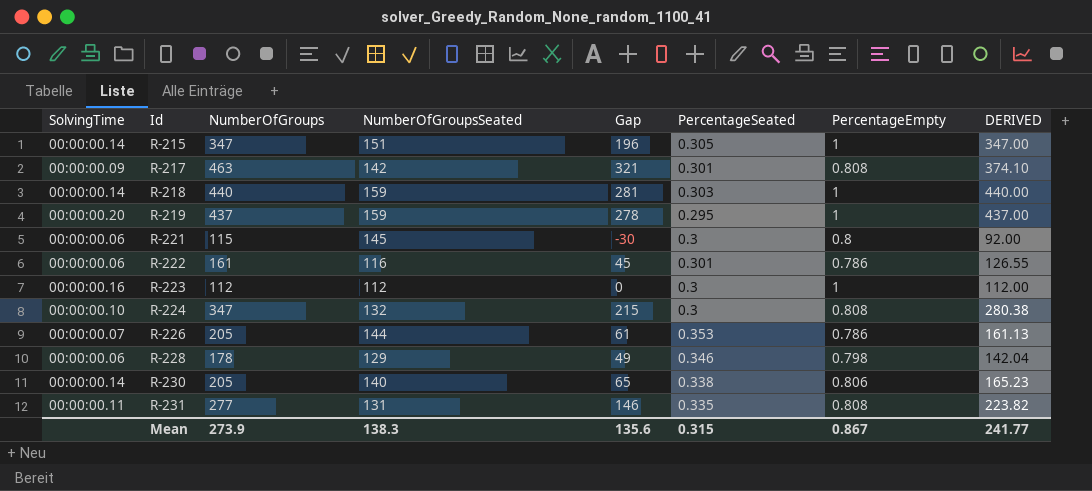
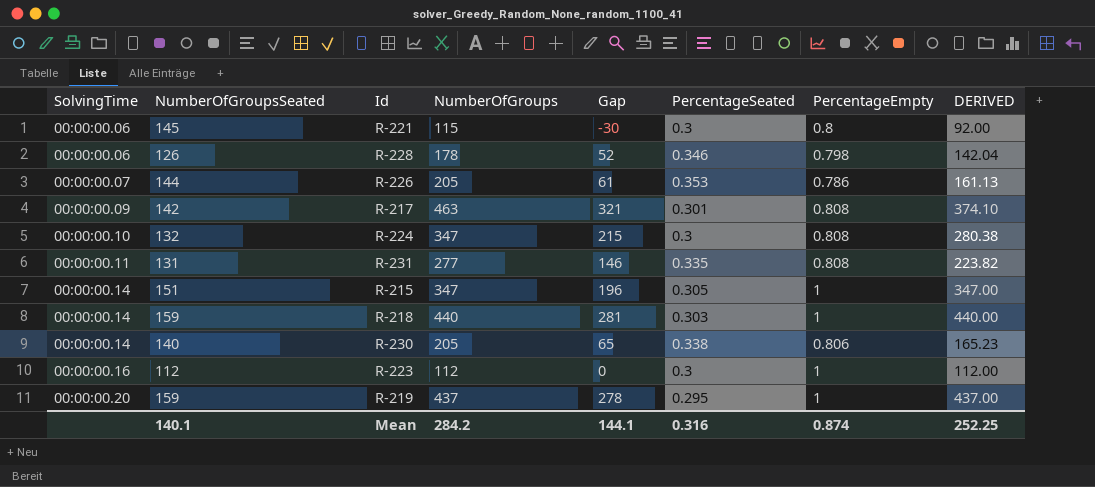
row order: Id ascending -> SolvingTime ascending
column NumberOfGroupsSeated | position: 4 -> 2
row R-222: 00:00:00.06 | 161 | 116 | 45 | 0.301 | 0.786 | 126.55 -> none
R-228 | NumberOfGroupsSeated: 129 -> 126
R-228 | Gap: 49 -> 52
Mean | NumberOfGroupsSeated: 138.3 -> 140.1
Mean | NumberOfGroups: 273.9 -> 284.2
Mean | Gap: 135.6 -> 144.1
Mean | PercentageSeated: 0.315 -> 0.316
Mean | PercentageEmpty: 0.867 -> 0.874
Mean | DERIVED: 241.77 -> 252.25

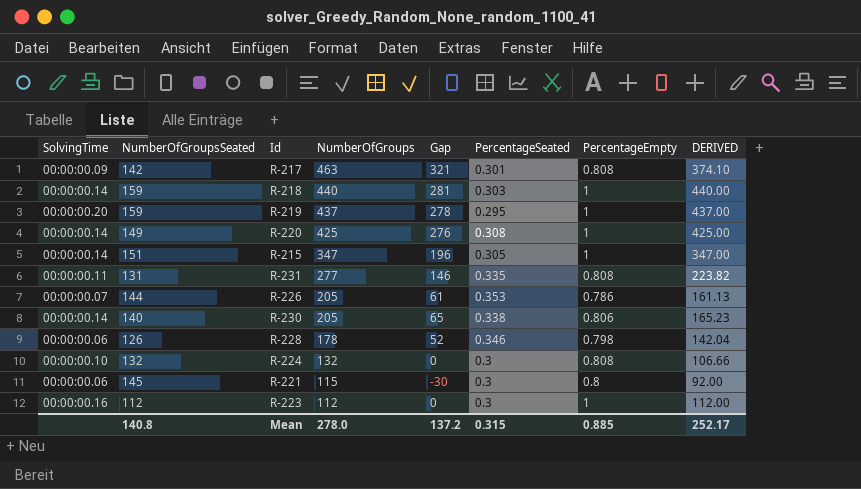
row order: SolvingTime ascending -> NumberOfGroups descending
row R-220: none -> 00:00:00.14 | 149 | 425 | 276 | 0.308 | 1 | 425.00
R-224 | NumberOfGroups: 347 -> 132
R-224 | Gap: 215 -> 0
R-224 | DERIVED: 280.38 -> 106.66
Mean | NumberOfGroupsSeated: 140.1 -> 140.8
Mean | NumberOfGroups: 284.2 -> 278.0
Mean | Gap: 144.1 -> 137.2
Mean | PercentageSeated: 0.316 -> 0.315
Mean | PercentageEmpty: 0.874 -> 0.885
Mean | DERIVED: 252.25 -> 252.17

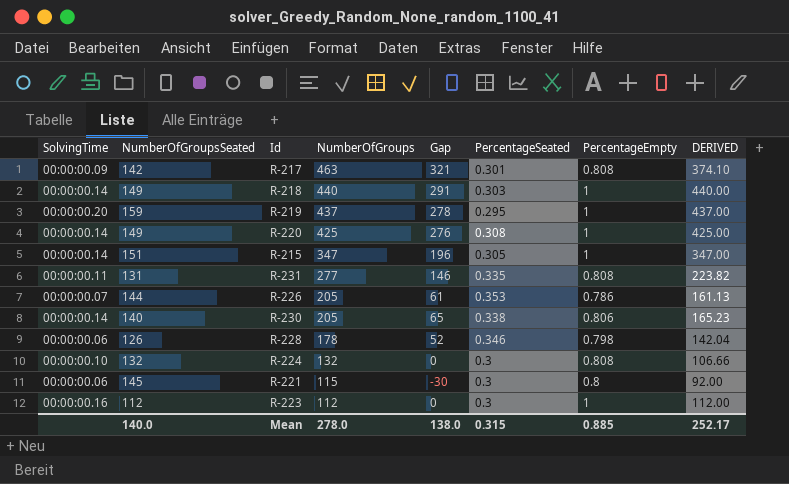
R-218 | NumberOfGroupsSeated: 159 -> 149
R-218 | Gap: 281 -> 291
Mean | NumberOfGroupsSeated: 140.8 -> 140.0
Mean | Gap: 137.2 -> 138.0

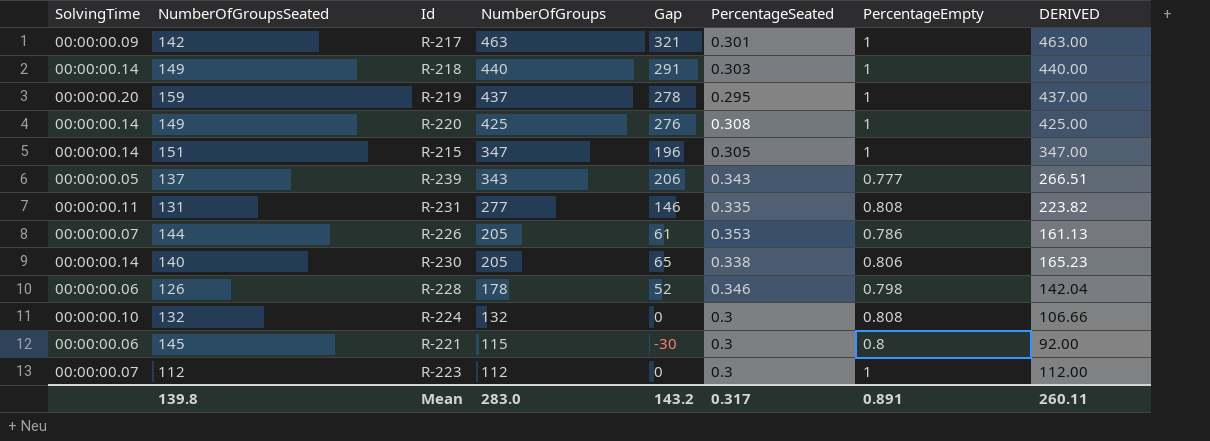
R-217 | PercentageEmpty: 0.808 -> 1
R-217 | DERIVED: 374.10 -> 463.00
row R-239: none -> 00:00:00.05 | 137 | 343 | 206 | 0.343 | 0.777 | 266.51
R-223 | SolvingTime: 00:00:00.16 -> 00:00:00.07
Mean | NumberOfGroupsSeated: 140.0 -> 139.8
Mean | NumberOfGroups: 278.0 -> 283.0
Mean | Gap: 138.0 -> 143.2
Mean | PercentageSeated: 0.315 -> 0.317
Mean | PercentageEmpty: 0.885 -> 0.891
Mean | DERIVED: 252.17 -> 260.11

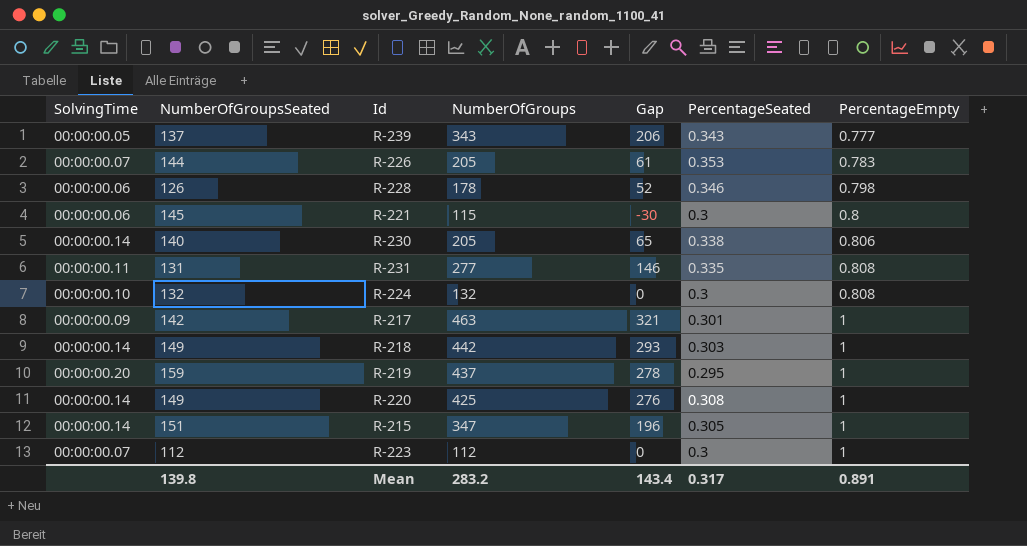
row order: NumberOfGroups descending -> PercentageEmpty ascending
column DERIVED | formula: [NumberOfGroups] * [PercentageEmpty] -> none
R-226 | PercentageEmpty: 0.786 -> 0.783
R-218 | NumberOfGroups: 440 -> 442
R-218 | Gap: 291 -> 293
Mean | NumberOfGroups: 283.0 -> 283.2
Mean | Gap: 143.2 -> 143.4

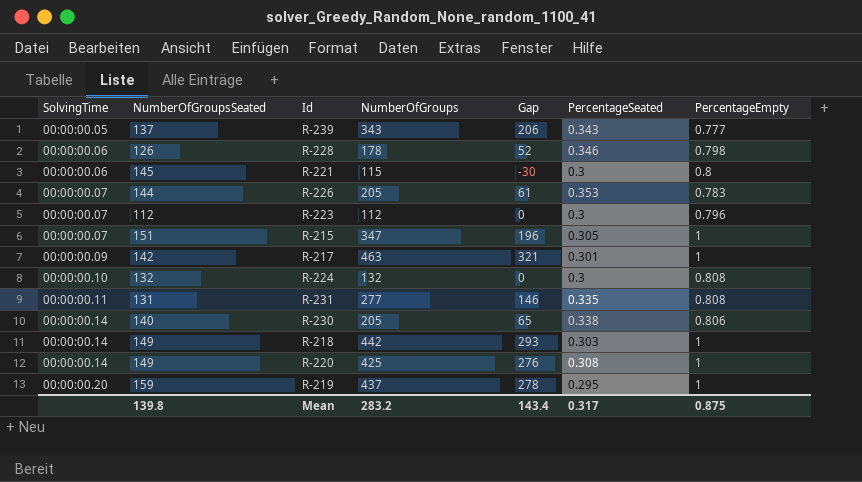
row order: PercentageEmpty ascending -> SolvingTime ascending
R-223 | PercentageEmpty: 1 -> 0.796
R-215 | SolvingTime: 00:00:00.14 -> 00:00:00.07
Mean | PercentageEmpty: 0.891 -> 0.875

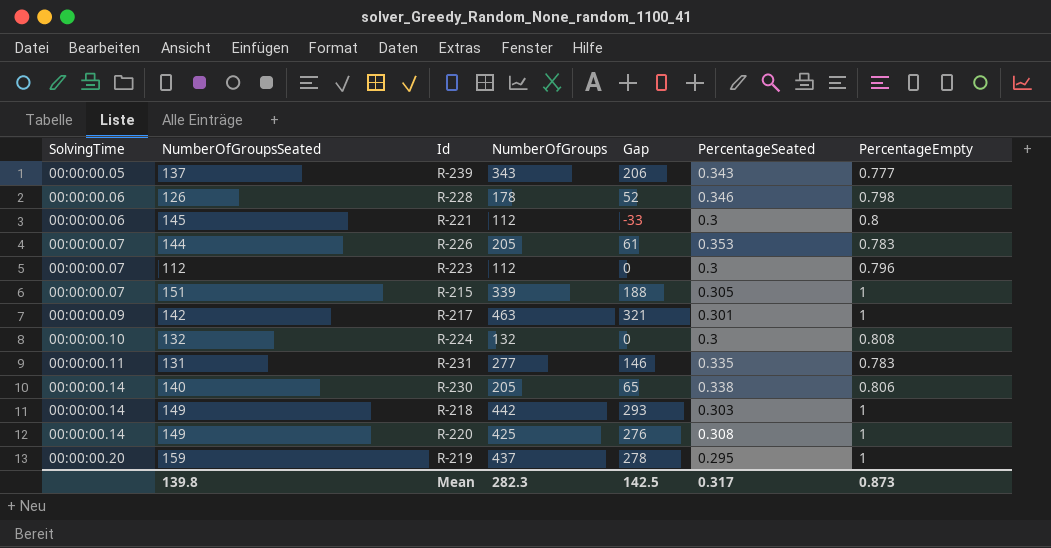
R-221 | NumberOfGroups: 115 -> 112
R-221 | Gap: -30 -> -33
R-215 | NumberOfGroups: 347 -> 339
R-215 | Gap: 196 -> 188
R-231 | PercentageEmpty: 0.808 -> 0.783
Mean | NumberOfGroups: 283.2 -> 282.3
Mean | Gap: 143.4 -> 142.5
Mean | PercentageEmpty: 0.875 -> 0.873

